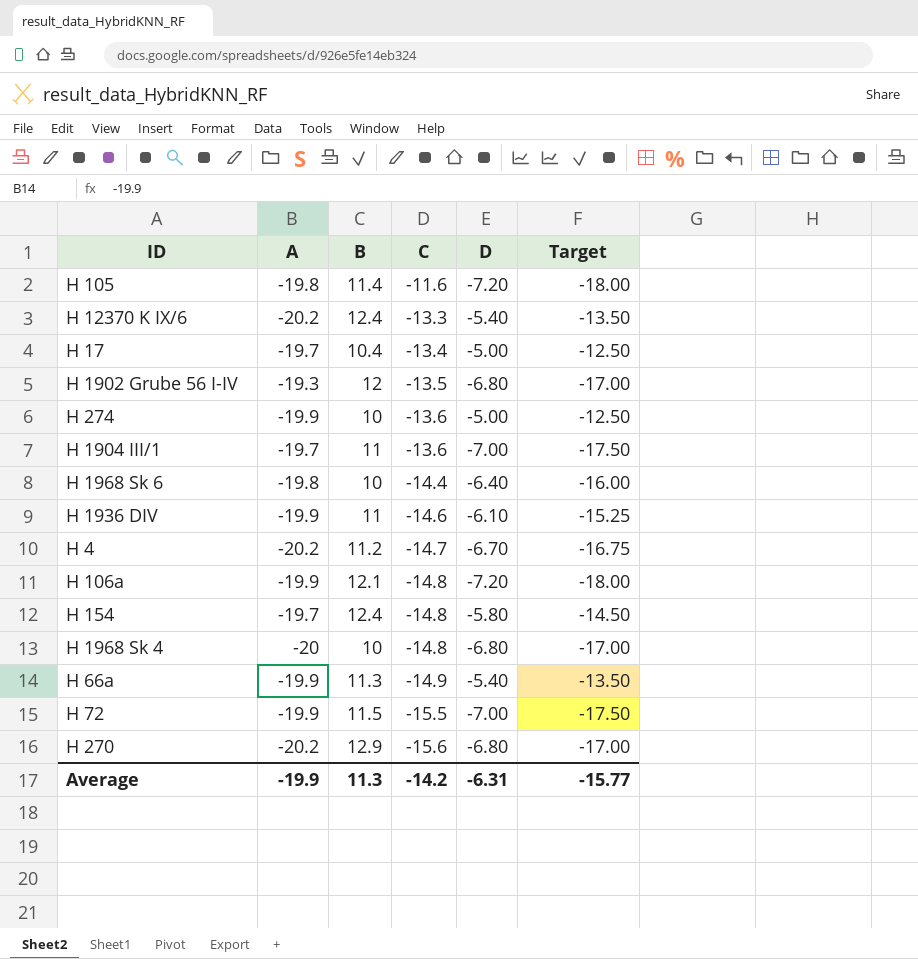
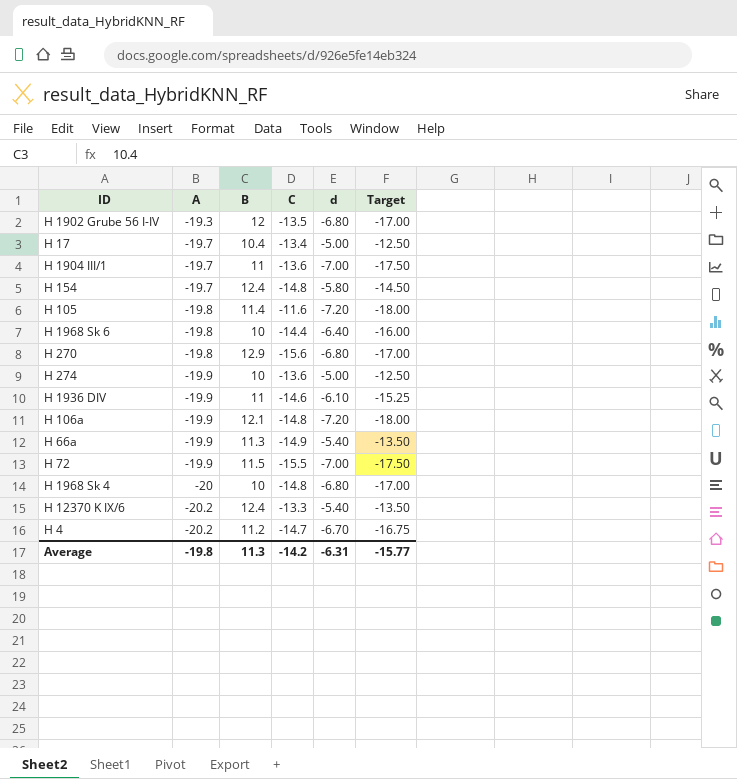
row order: C descending -> A descending
column name: D -> d
H 270 | A: -20.2 -> -19.8
Average | A: -19.9 -> -19.8

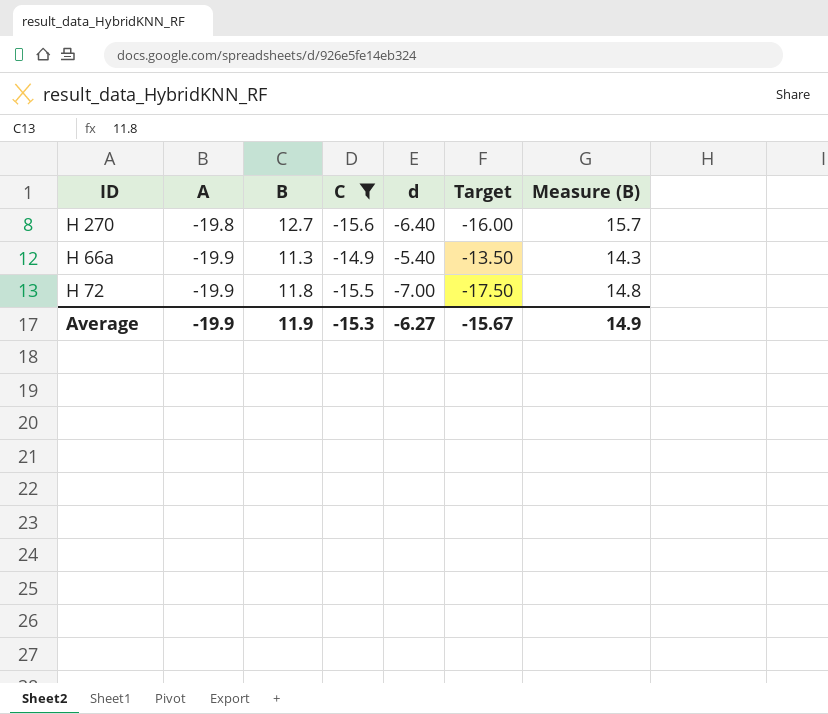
filter: none -> C <= -14.9
column Measure (B) | formula: none -> [B] + 3
H 270 | B: 12.9 -> 12.7
H 270 | d: -6.80 -> -6.40
H 270 | Target: -17.00 -> -16.00
H 72 | B: 11.5 -> 11.8
Average | A: -19.8 -> -19.9
Average | B: 11.3 -> 11.9
Average | C: -14.2 -> -15.3
Average | d: -6.31 -> -6.27
Average | Target: -15.77 -> -15.67

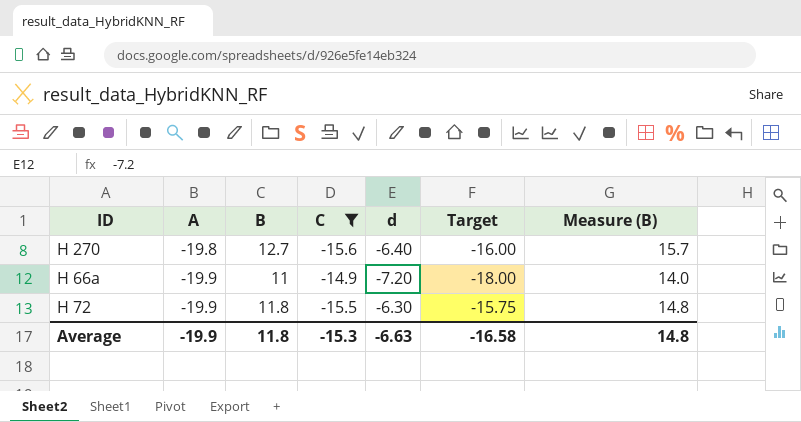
H 66a | B: 11.3 -> 11
H 66a | d: -5.40 -> -7.20
H 66a | Target: -13.50 -> -18.00
H 66a | Measure (B): 14.3 -> 14.0
H 72 | d: -7.00 -> -6.30
H 72 | Target: -17.50 -> -15.75
Average | B: 11.9 -> 11.8
Average | d: -6.27 -> -6.63
Average | Target: -15.67 -> -16.58
Average | Measure (B): 14.9 -> 14.8

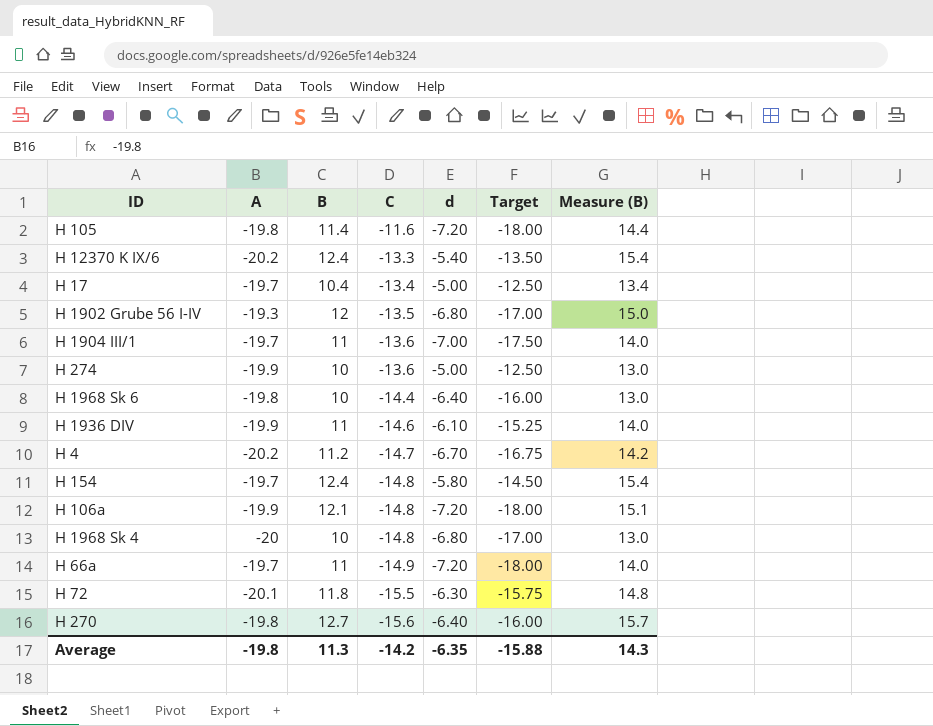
filter: C <= -14.9 -> none
row order: A descending -> C descending
H 66a | A: -19.9 -> -19.7
H 72 | A: -19.9 -> -20.1
Average | A: -19.9 -> -19.8
Average | B: 11.8 -> 11.3
Average | C: -15.3 -> -14.2
Average | d: -6.63 -> -6.35
Average | Target: -16.58 -> -15.88
Average | Measure (B): 14.8 -> 14.3

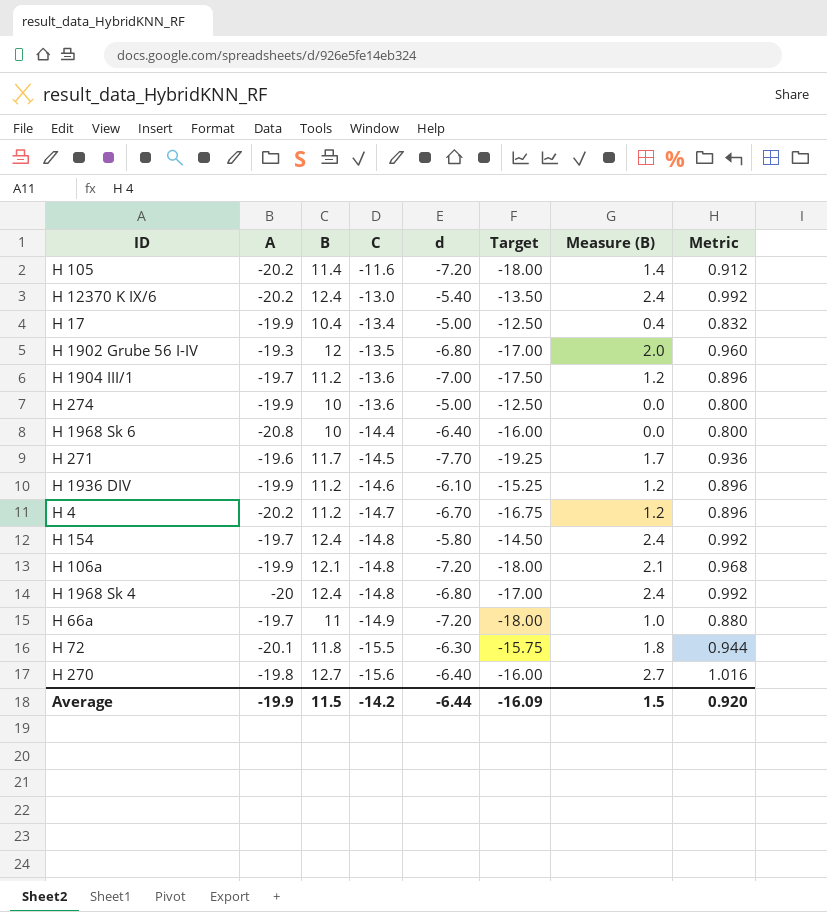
column Measure (B) | formula: [B] + 3 -> [B] - 10
column Metric | formula: none -> [B] * 0.08
H 105 | A: -19.8 -> -20.2
H 12370 K IX/6 | C: -13.3 -> -13.0
H 17 | A: -19.7 -> -19.9
H 1904 III/1 | B: 11 -> 11.2
H 1968 Sk 6 | A: -19.8 -> -20.8
row H 271: none -> -19.6 | 11.7 | -14.5 | -7.70 | -19.25 | 1.7 | 0.936
H 1936 DIV | B: 11 -> 11.2
H 1968 Sk 4 | B: 10 -> 12.4
Average | A: -19.8 -> -19.9
Average | B: 11.3 -> 11.5
Average | d: -6.35 -> -6.44
Average | Target: -15.88 -> -16.09
Average | Measure (B): 14.3 -> 1.5

